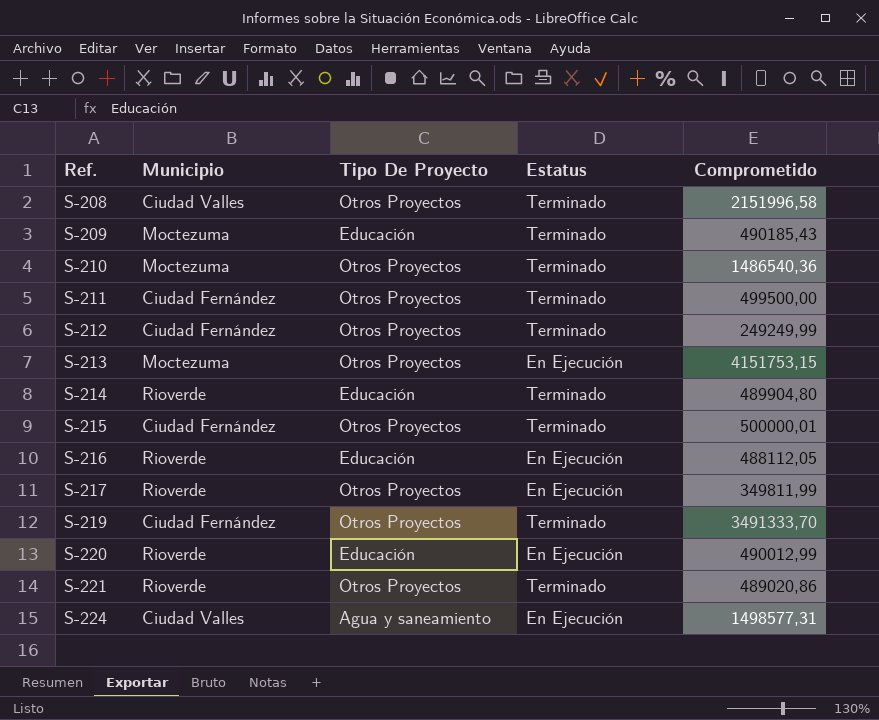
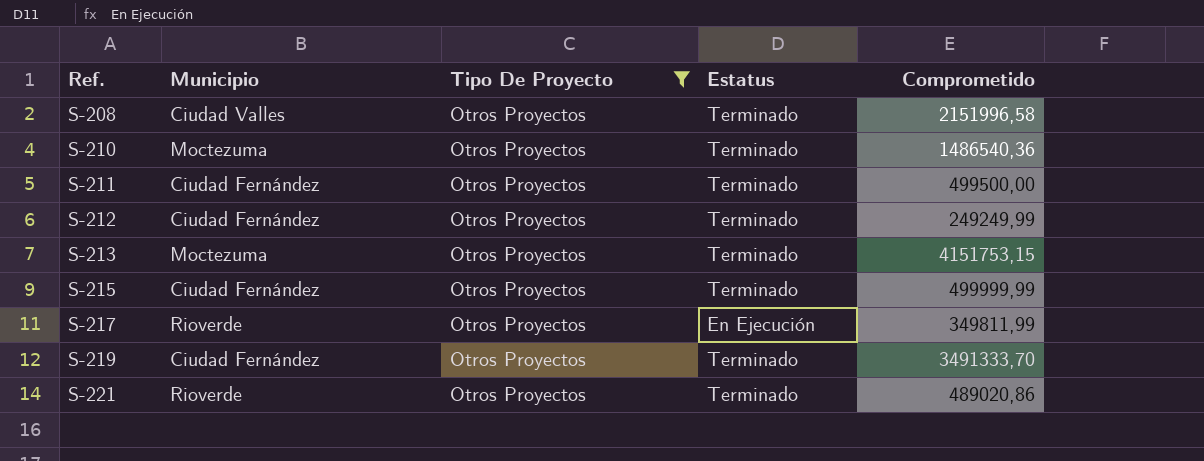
filter: none -> Tipo De Proyecto = Otros Proyectos
S-213 | Estatus: En Ejecución -> Terminado
S-215 | Comprometido: 500000,01 -> 499999,99

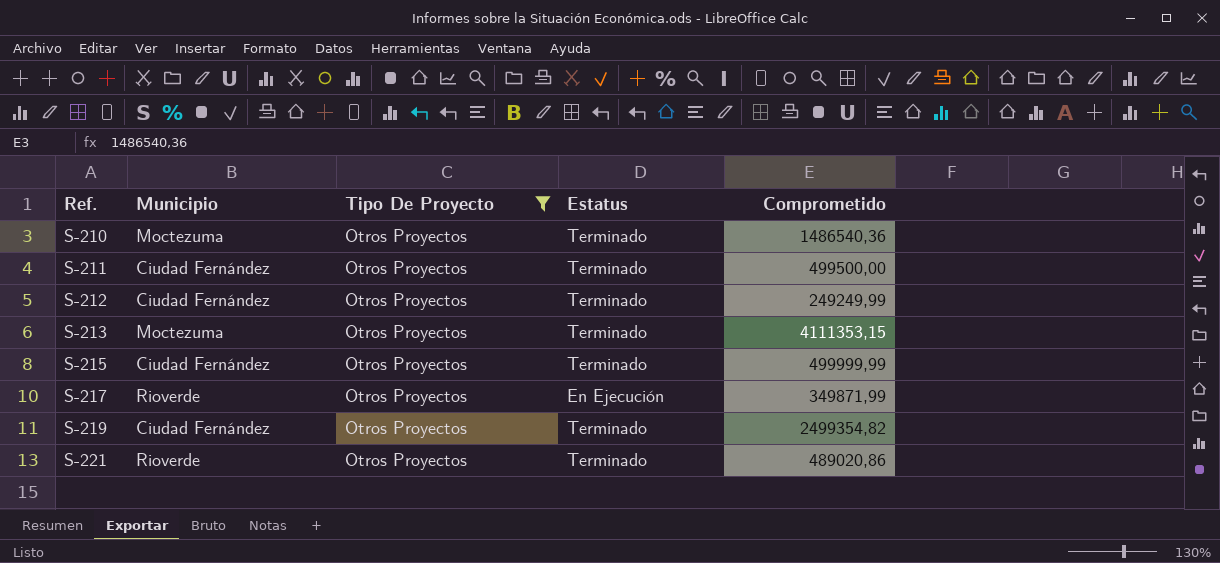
row S-208: Ciudad Valles | Otros Proyectos | Terminado | 2151996,58 -> none
S-213 | Comprometido: 4151753,15 -> 4111353,15
S-217 | Comprometido: 349811,99 -> 349871,99
S-219 | Comprometido: 3491333,70 -> 2499354,82

